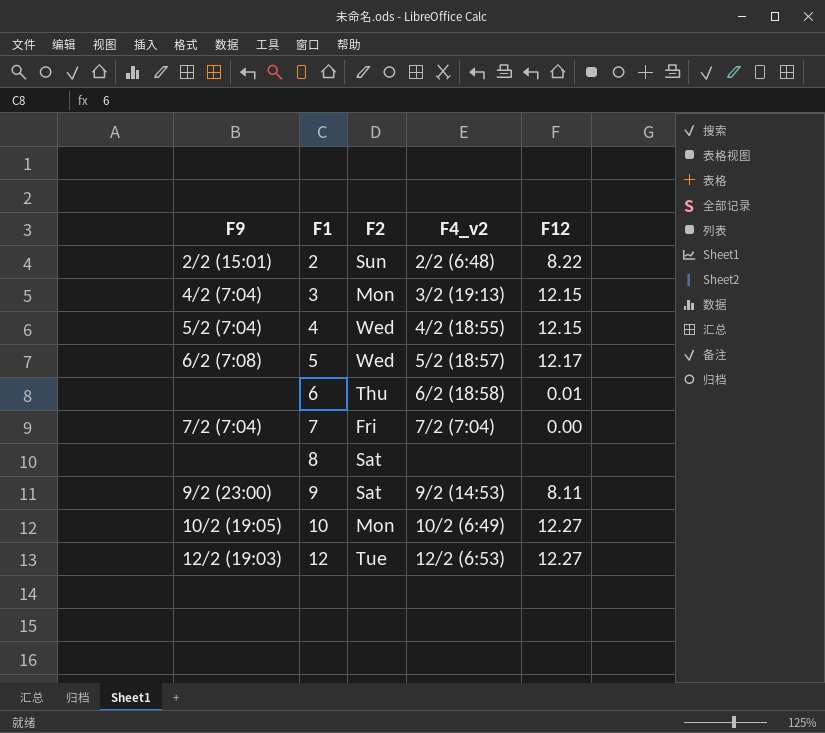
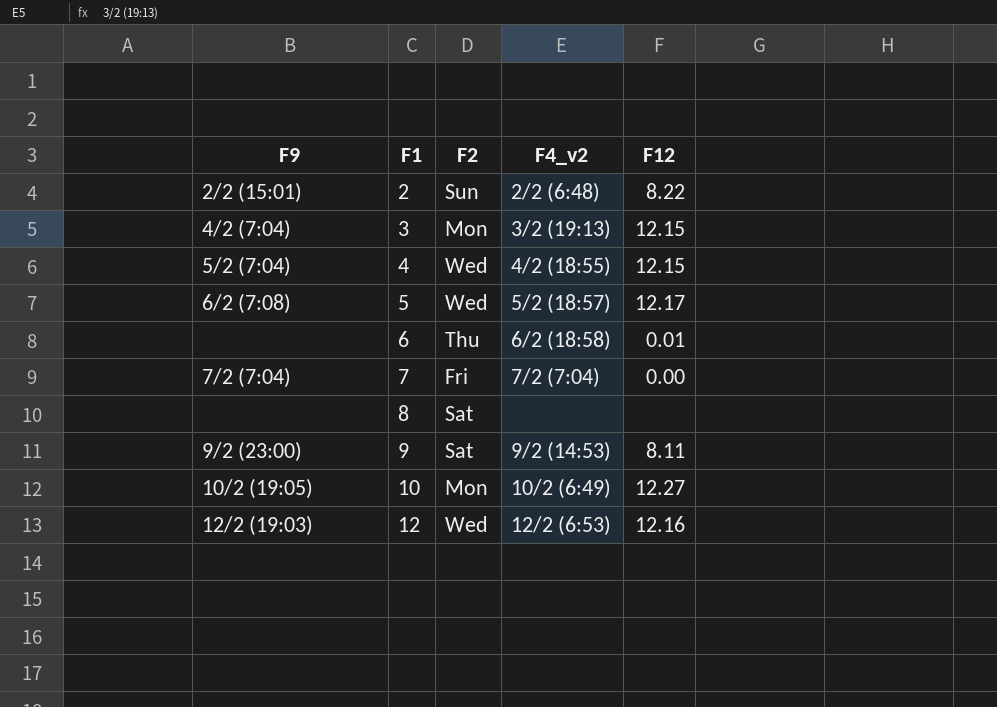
12 | F2: Tue -> Wed
12 | F12: 12.27 -> 12.16

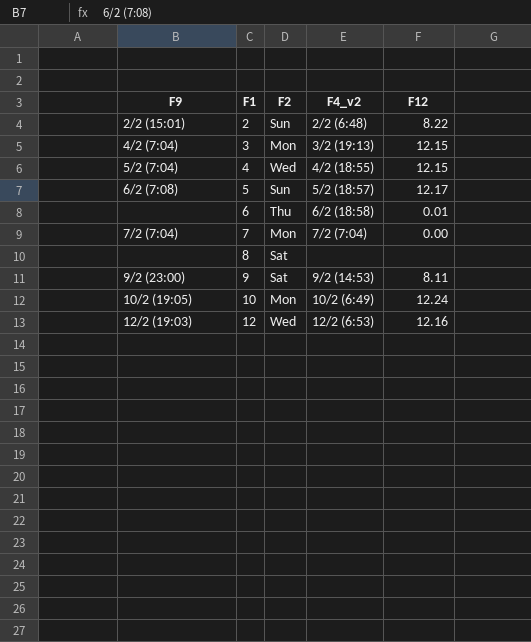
5 | F2: Wed -> Sun
7 | F2: Fri -> Mon
10 | F12: 12.27 -> 12.24

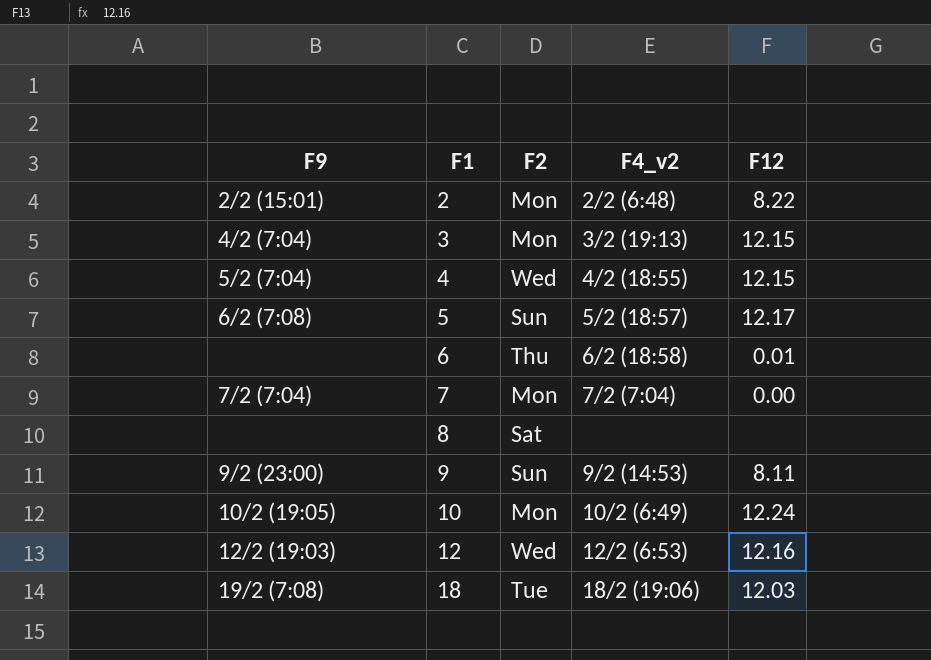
2 | F2: Sun -> Mon
9 | F2: Sat -> Sun
row 18: none -> 19/2 (7:08) | Tue | 18/2 (19:06) | 12.03

